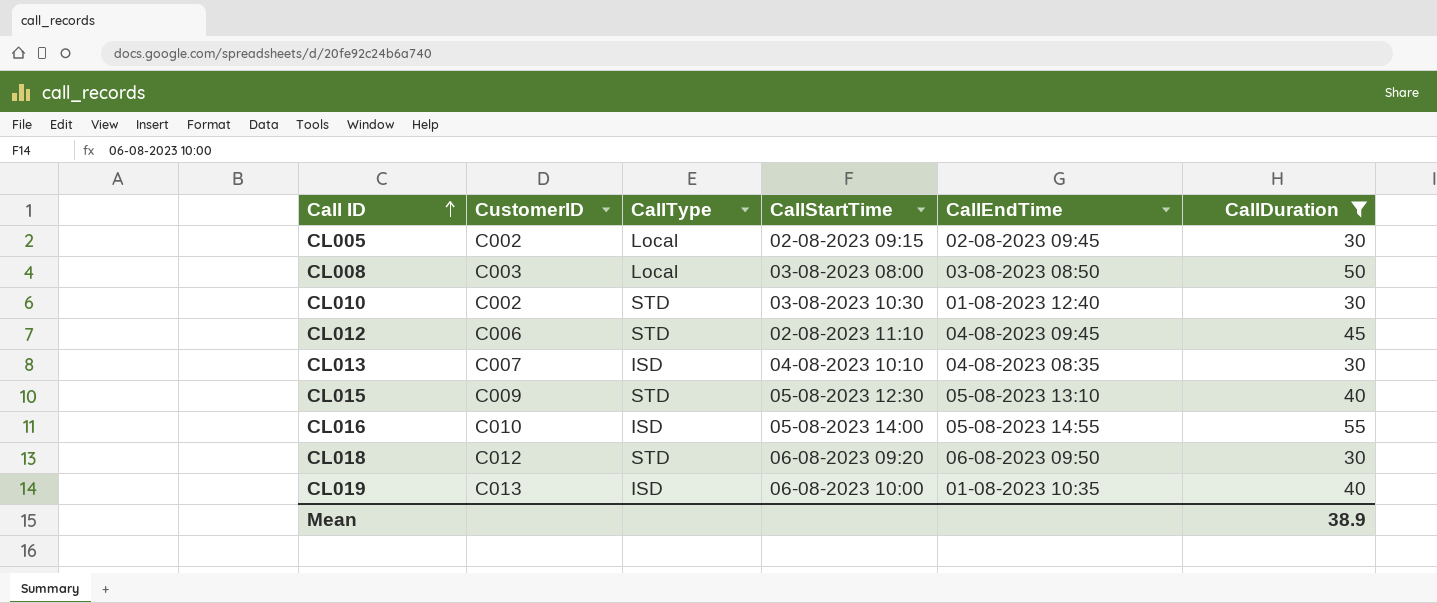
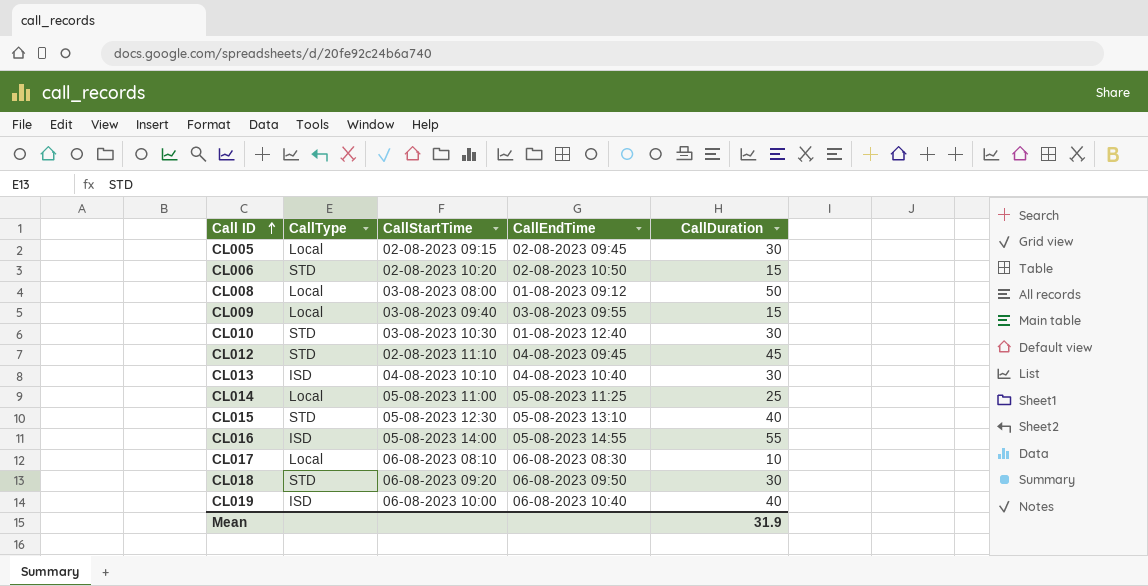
filter: CallDuration >= 30 -> none
column CustomerID | position: 2 -> none
CL008 | CallEndTime: 03-08-2023 08:50 -> 01-08-2023 09:12
CL013 | CallEndTime: 04-08-2023 08:35 -> 04-08-2023 10:40
CL019 | CallEndTime: 01-08-2023 10:35 -> 06-08-2023 10:40
Mean | CallDuration: 38.9 -> 31.9

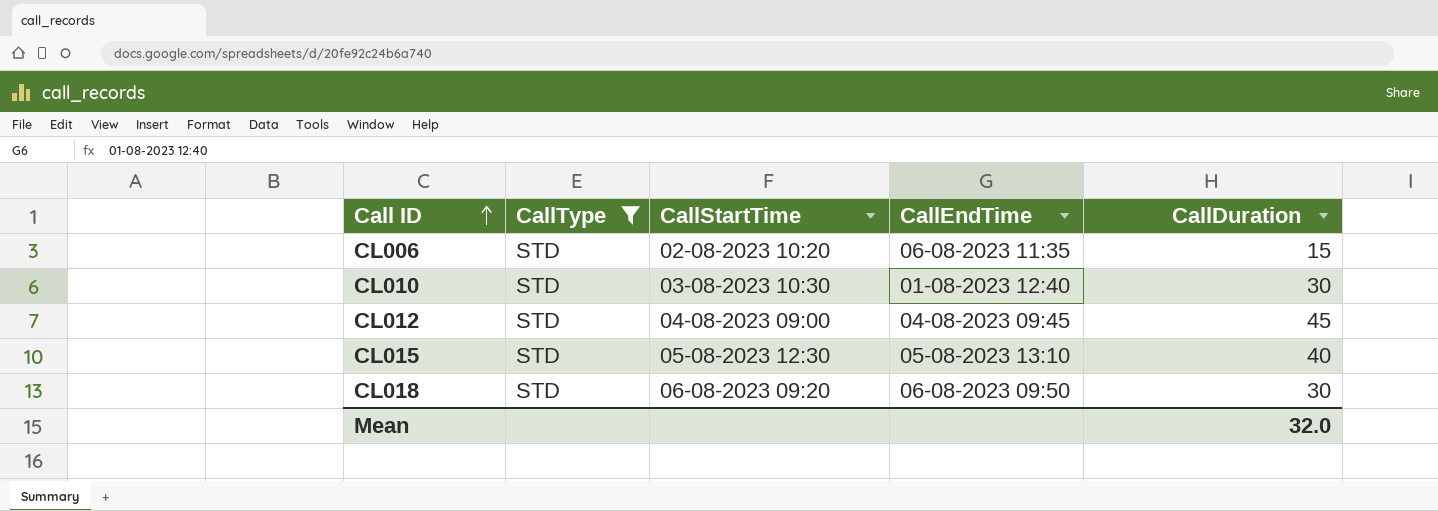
filter: none -> CallType = STD
CL006 | CallEndTime: 02-08-2023 10:50 -> 06-08-2023 11:35
CL012 | CallStartTime: 02-08-2023 11:10 -> 04-08-2023 09:00
Mean | CallDuration: 31.9 -> 32.0

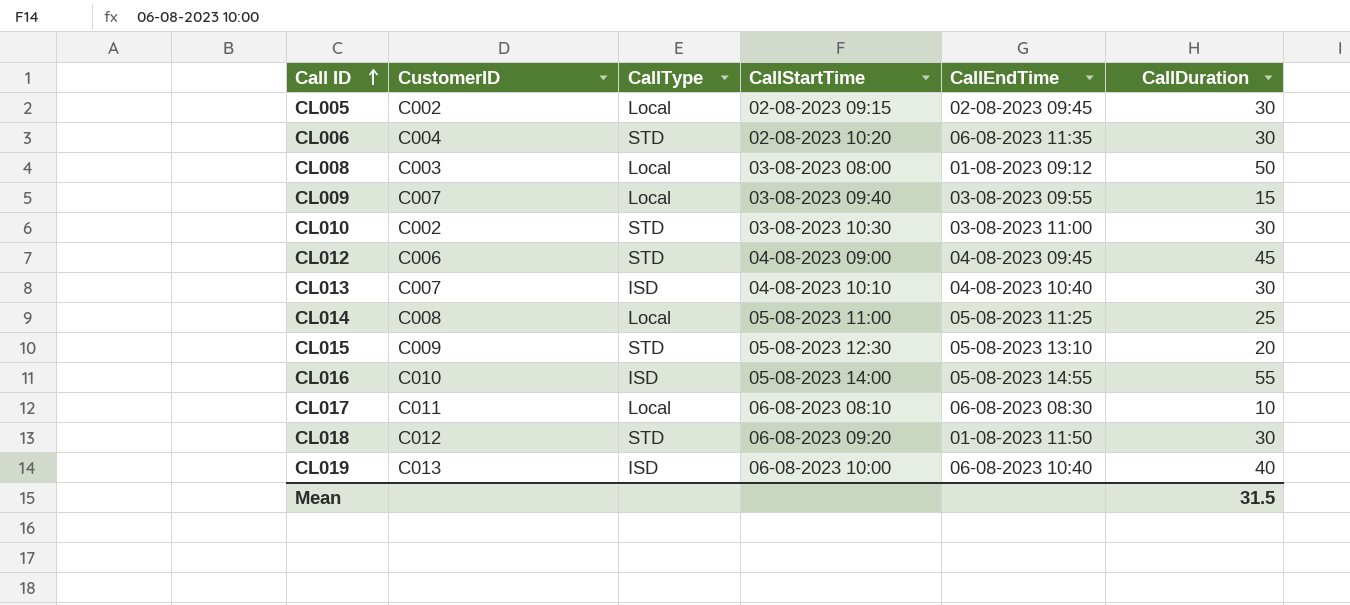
filter: CallType = STD -> none
column CustomerID | position: none -> 2
CL006 | CallDuration: 15 -> 30
CL010 | CallEndTime: 01-08-2023 12:40 -> 03-08-2023 11:00
CL015 | CallDuration: 40 -> 20
CL018 | CallEndTime: 06-08-2023 09:50 -> 01-08-2023 11:50
Mean | CallDuration: 32.0 -> 31.5

